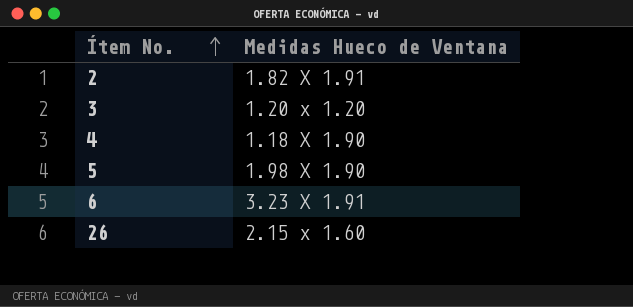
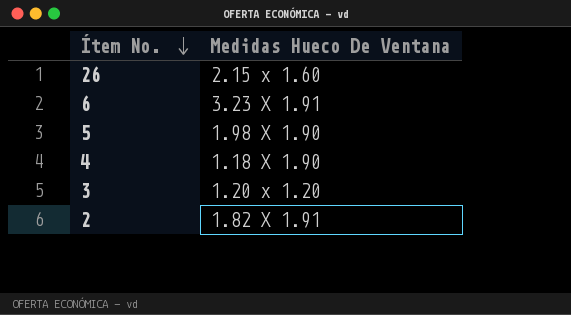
row order: Ítem No. ascending -> Ítem No. descending
column name: Medidas Hueco de Ventana -> Medidas Hueco De Ventana

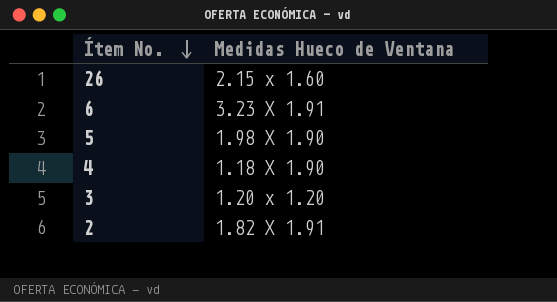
column name: Medidas Hueco De Ventana -> Medidas Hueco de Ventana

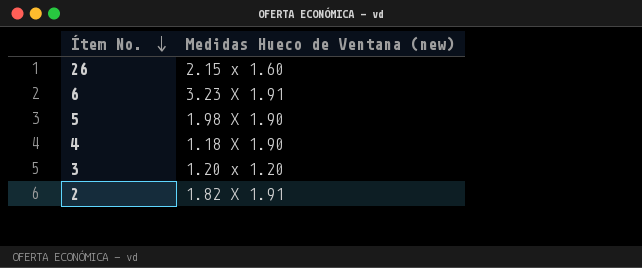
column name: Medidas Hueco de Ventana -> Medidas Hueco de Ventana (new)

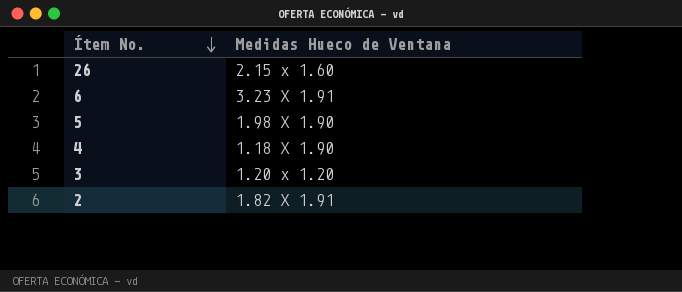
column name: Medidas Hueco de Ventana (new) -> Medidas Hueco de Ventana

